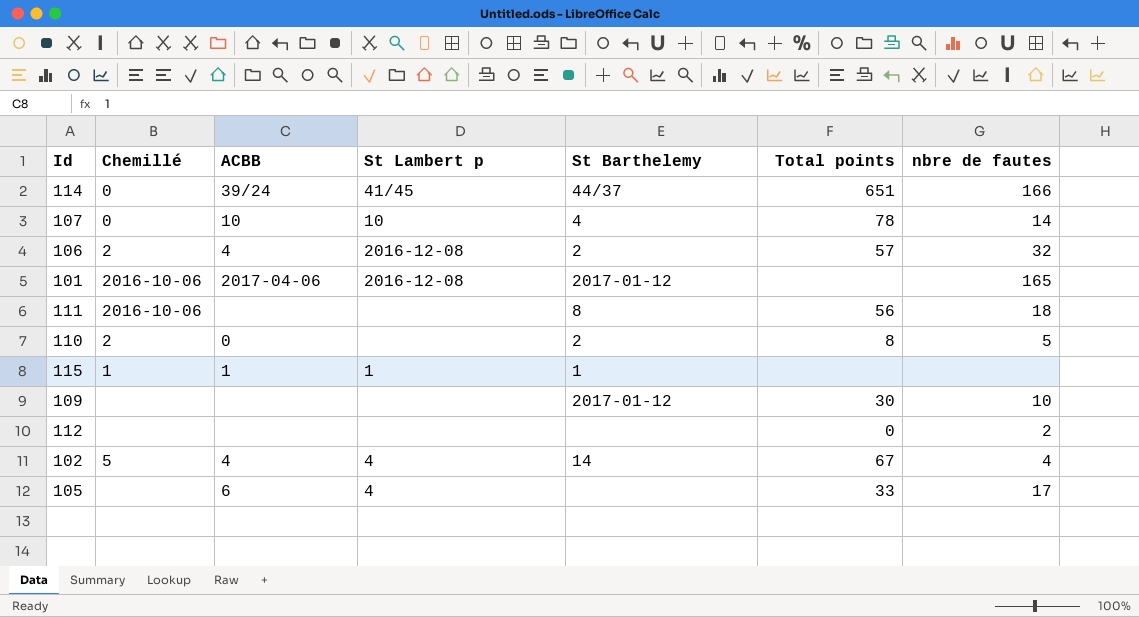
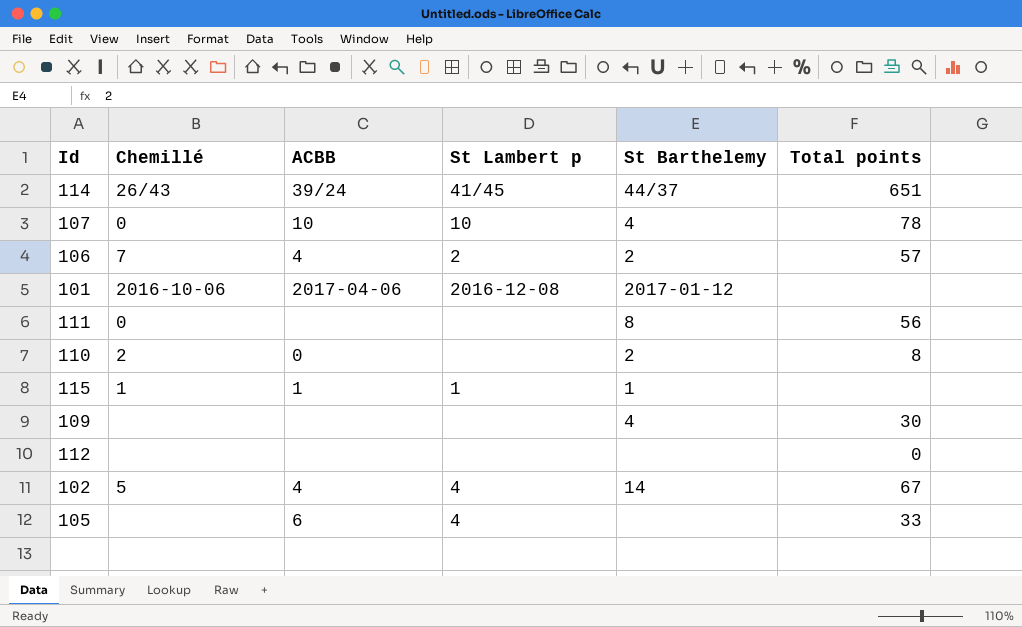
column nbre de fautes | position: 7 -> none
114 | Chemillé: 0 -> 26/43
106 | Chemillé: 2 -> 7
106 | St Lambert p: 2016-12-08 -> 2
111 | Chemillé: 2016-10-06 -> 0
109 | St Barthelemy: 2017-01-12 -> 4

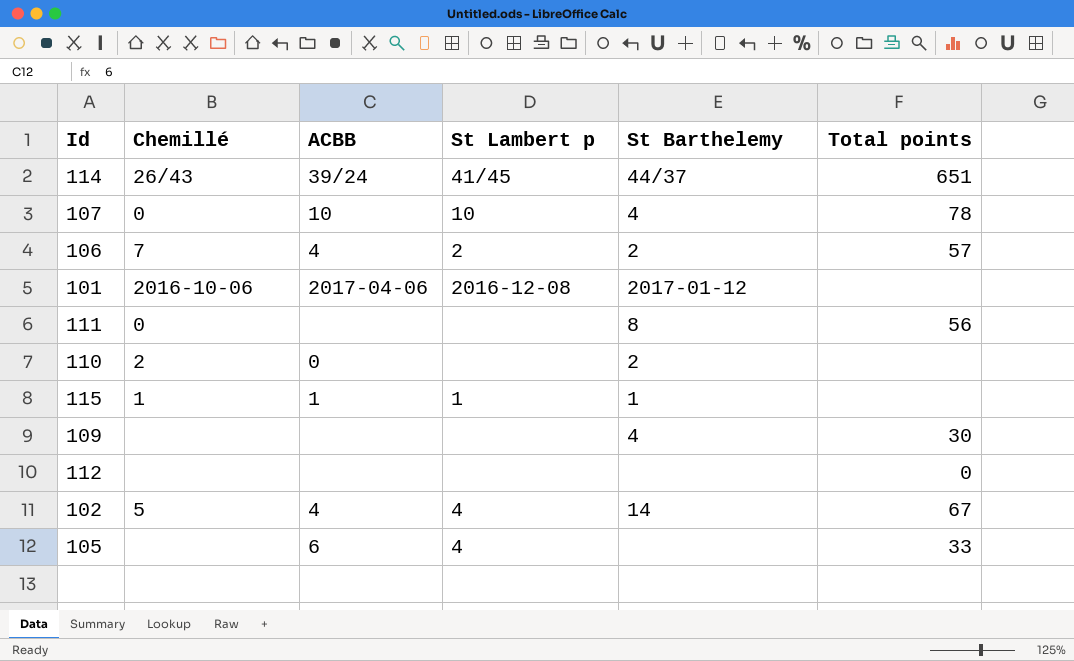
110 | Total points: 8 -> none

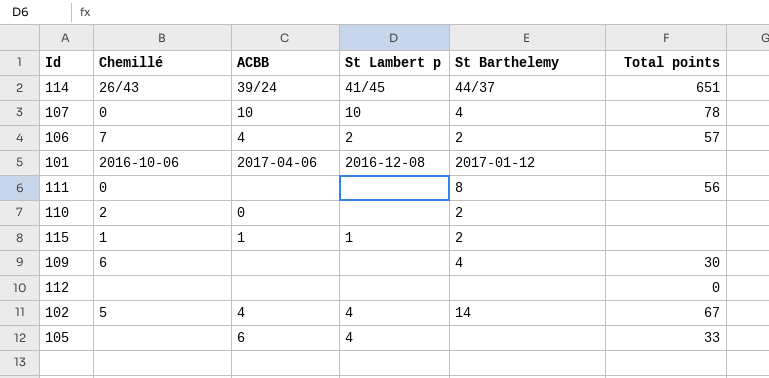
115 | St Barthelemy: 1 -> 2
109 | Chemillé: none -> 6

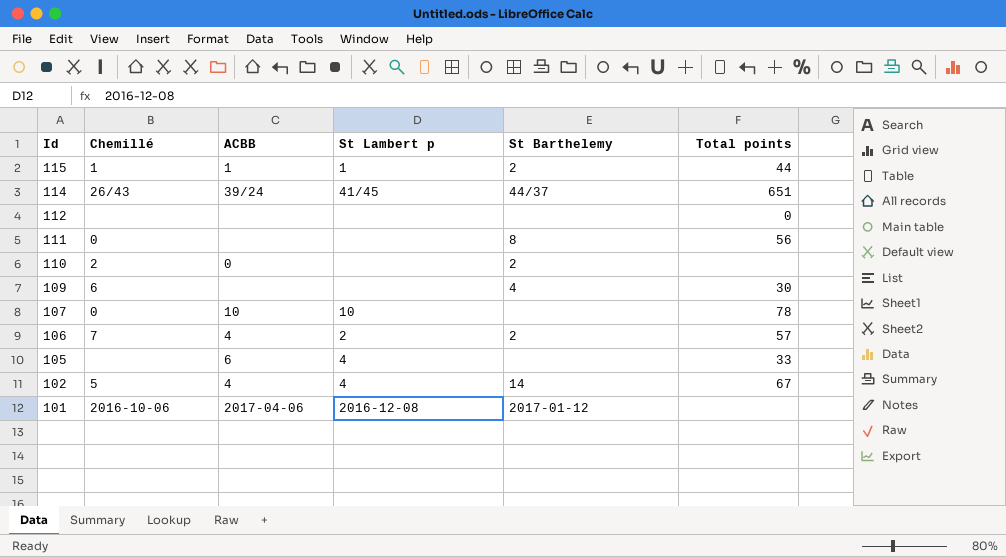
row order: none -> Id descending
115 | Total points: none -> 44
107 | St Barthelemy: 4 -> none

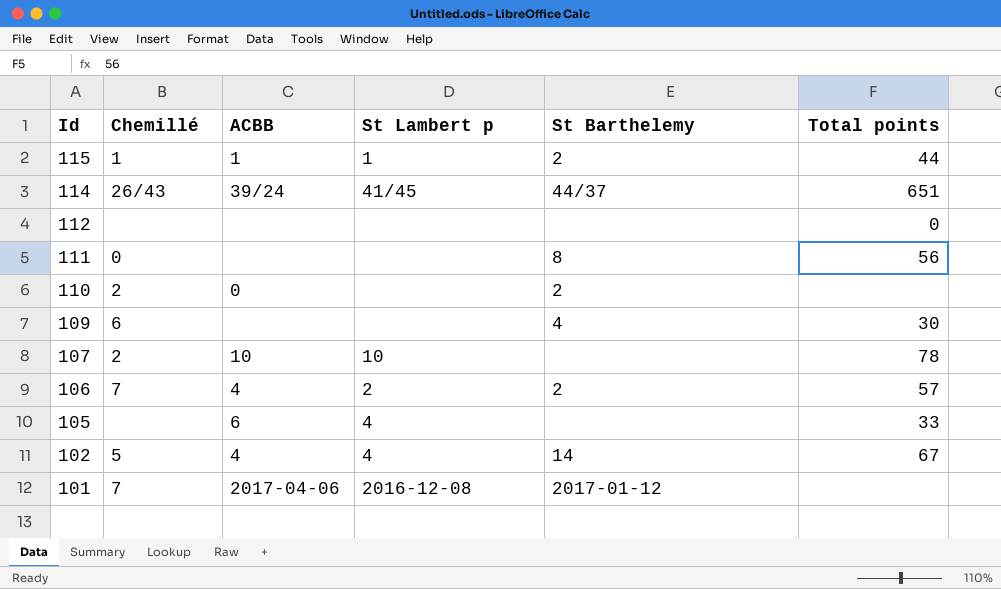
107 | Chemillé: 0 -> 2
101 | Chemillé: 2016-10-06 -> 7

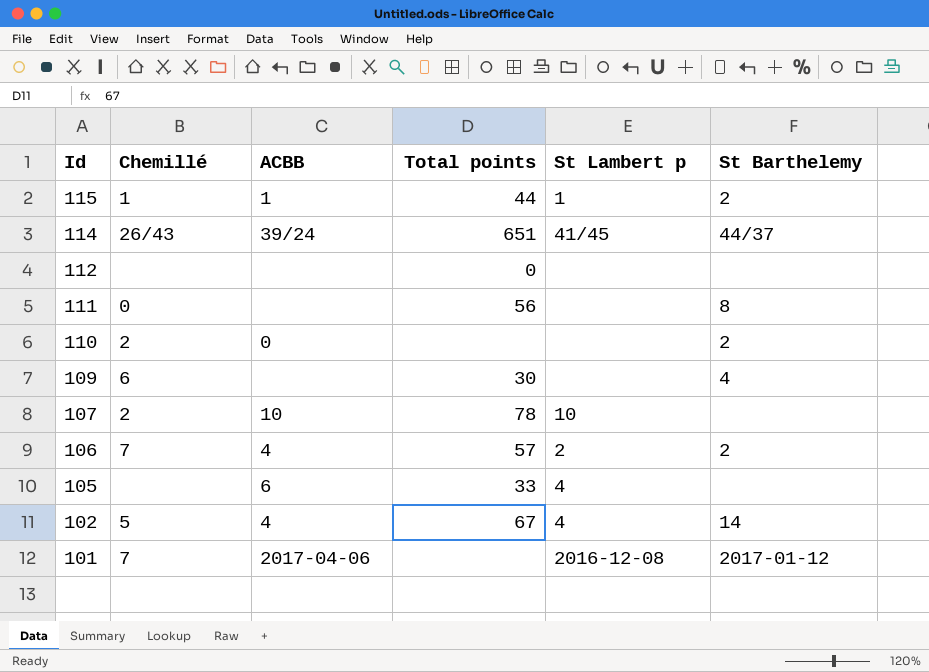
column Total points | position: 6 -> 4

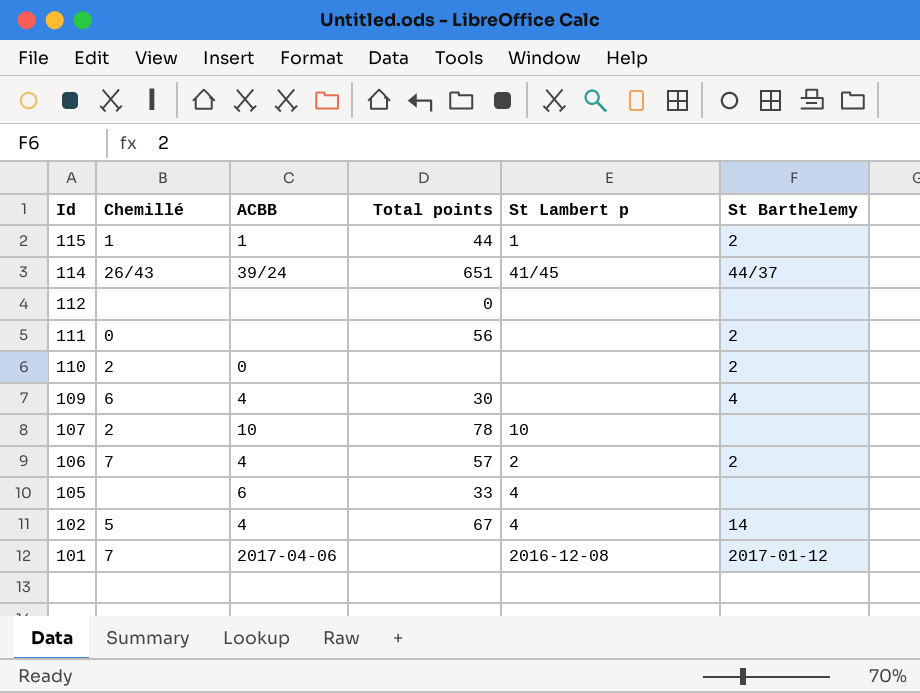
111 | St Barthelemy: 8 -> 2
109 | ACBB: none -> 4

